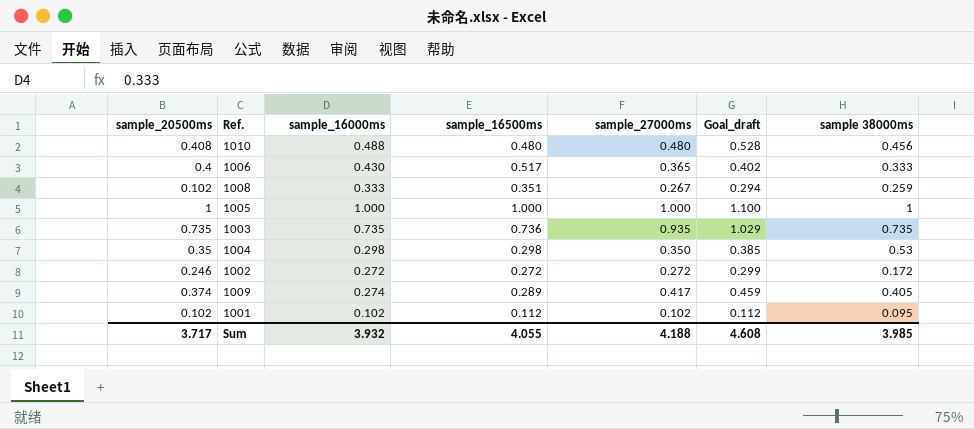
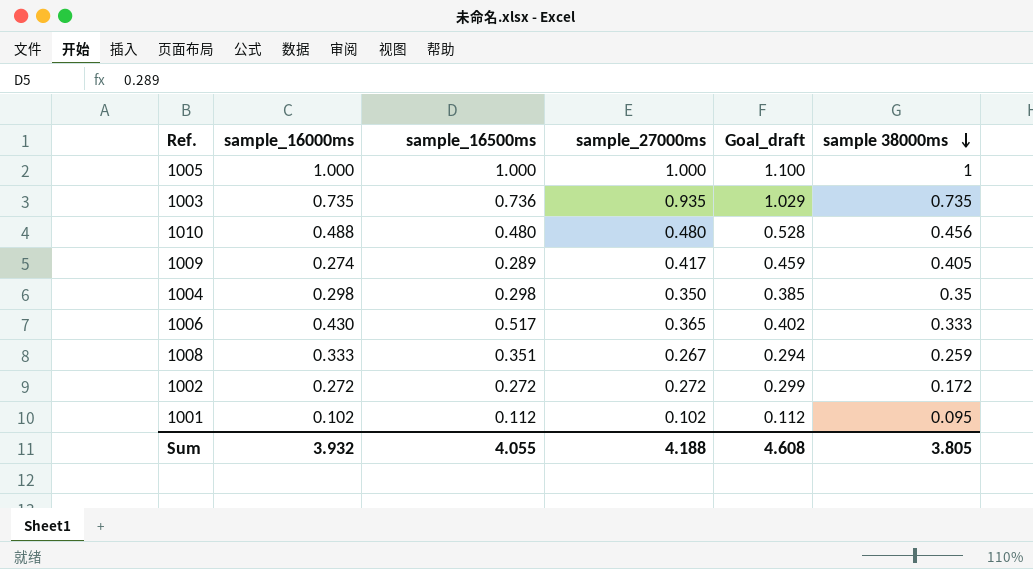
row order: none -> sample 38000ms descending
column sample_20500ms | position: 1 -> none
1004 | sample 38000ms: 0.53 -> 0.35
Sum | sample 38000ms: 3.985 -> 3.805

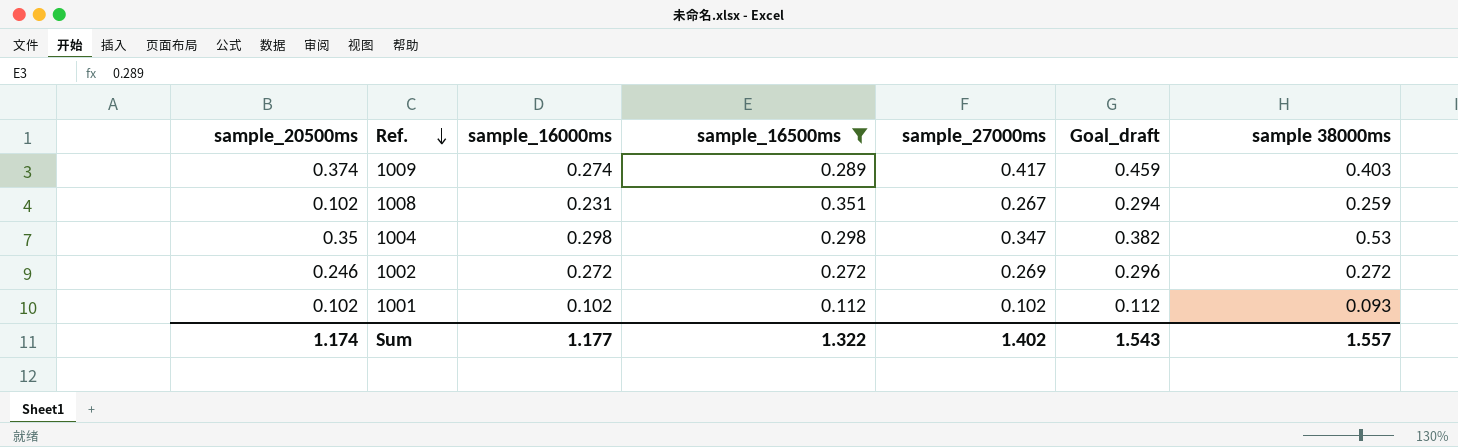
filter: none -> sample_16500ms <= 0.351
row order: sample 38000ms descending -> Ref. descending
column sample_20500ms | position: none -> 1
1009 | sample 38000ms: 0.405 -> 0.403
1008 | sample_16000ms: 0.333 -> 0.231
1004 | sample_27000ms: 0.350 -> 0.347
1004 | Goal_draft: 0.385 -> 0.382
1004 | sample 38000ms: 0.35 -> 0.53
1002 | sample_27000ms: 0.272 -> 0.269
1002 | Goal_draft: 0.299 -> 0.296
1002 | sample 38000ms: 0.172 -> 0.272
1001 | sample 38000ms: 0.095 -> 0.093
Sum | sample_16000ms: 3.932 -> 1.177
Sum | sample_16500ms: 4.055 -> 1.322
Sum | sample_27000ms: 4.188 -> 1.402
Sum | Goal_draft: 4.608 -> 1.543
Sum | sample 38000ms: 3.805 -> 1.557

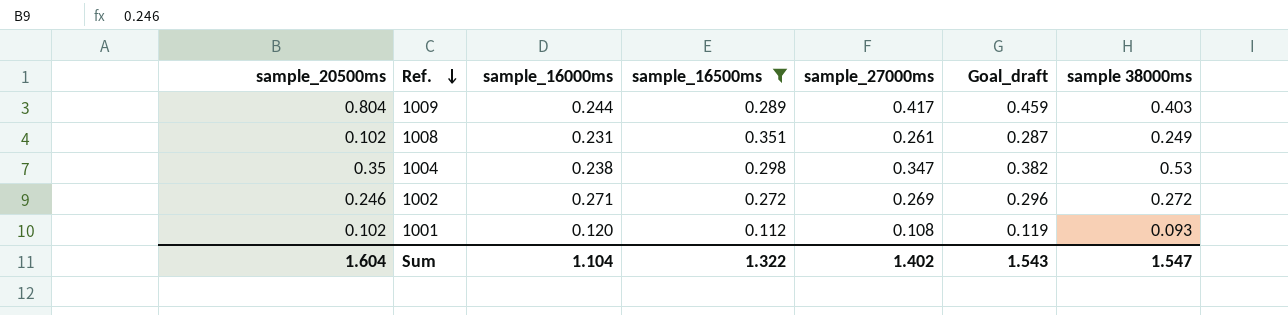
1009 | sample_20500ms: 0.374 -> 0.804
1009 | sample_16000ms: 0.274 -> 0.244
1008 | sample_27000ms: 0.267 -> 0.261
1008 | Goal_draft: 0.294 -> 0.287
1008 | sample 38000ms: 0.259 -> 0.249
1004 | sample_16000ms: 0.298 -> 0.238
1002 | sample_16000ms: 0.272 -> 0.271
1001 | sample_16000ms: 0.102 -> 0.120
1001 | sample_27000ms: 0.102 -> 0.108
1001 | Goal_draft: 0.112 -> 0.119
Sum | sample_20500ms: 1.174 -> 1.604
Sum | sample_16000ms: 1.177 -> 1.104
Sum | sample 38000ms: 1.557 -> 1.547

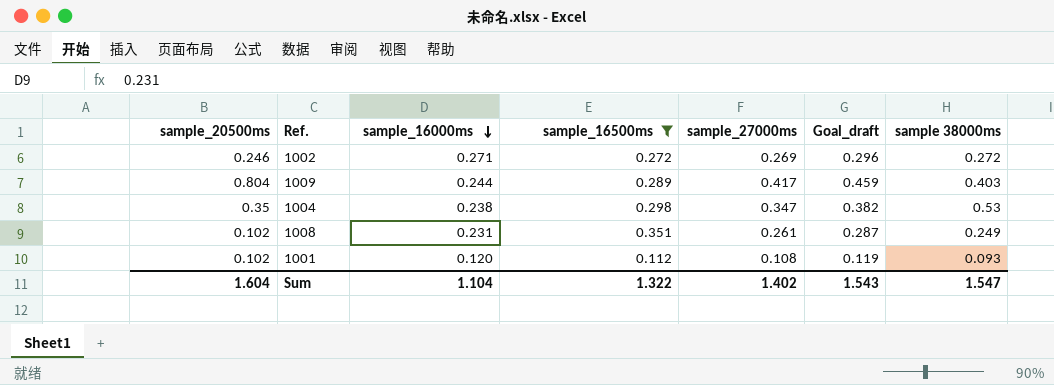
row order: Ref. descending -> sample_16000ms descending

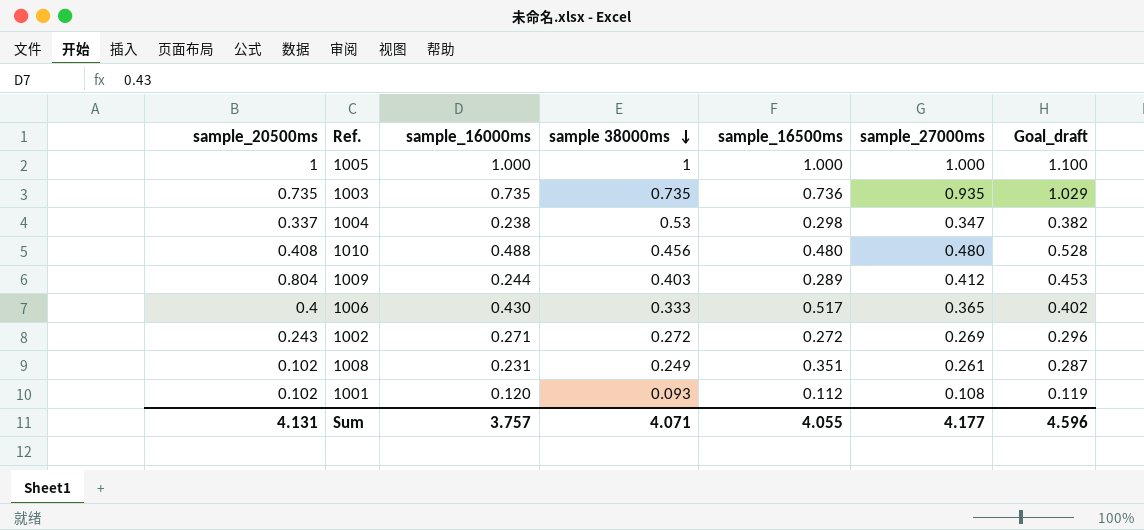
filter: sample_16500ms <= 0.351 -> none
row order: sample_16000ms descending -> sample 38000ms descending
column sample 38000ms | position: 7 -> 4
1004 | sample_20500ms: 0.35 -> 0.337
1009 | sample_27000ms: 0.417 -> 0.412
1009 | Goal_draft: 0.459 -> 0.453
1002 | sample_20500ms: 0.246 -> 0.243
Sum | sample_20500ms: 1.604 -> 4.131
Sum | sample_16000ms: 1.104 -> 3.757
Sum | sample 38000ms: 1.547 -> 4.071
Sum | sample_16500ms: 1.322 -> 4.055
Sum | sample_27000ms: 1.402 -> 4.177
Sum | Goal_draft: 1.543 -> 4.596

